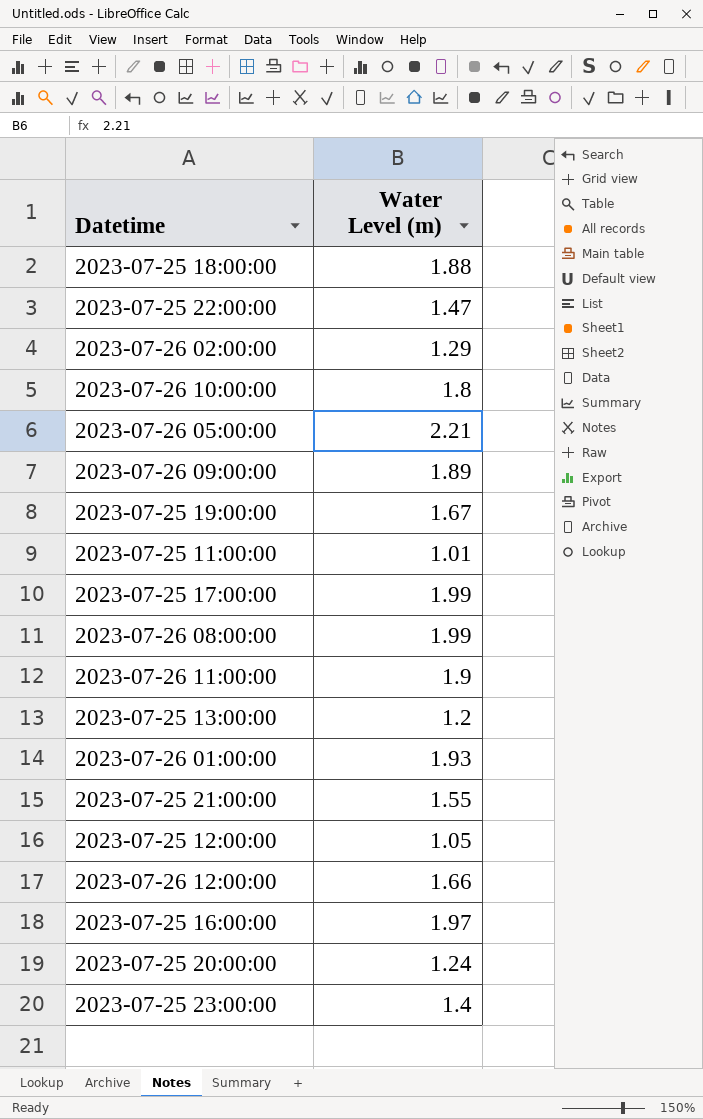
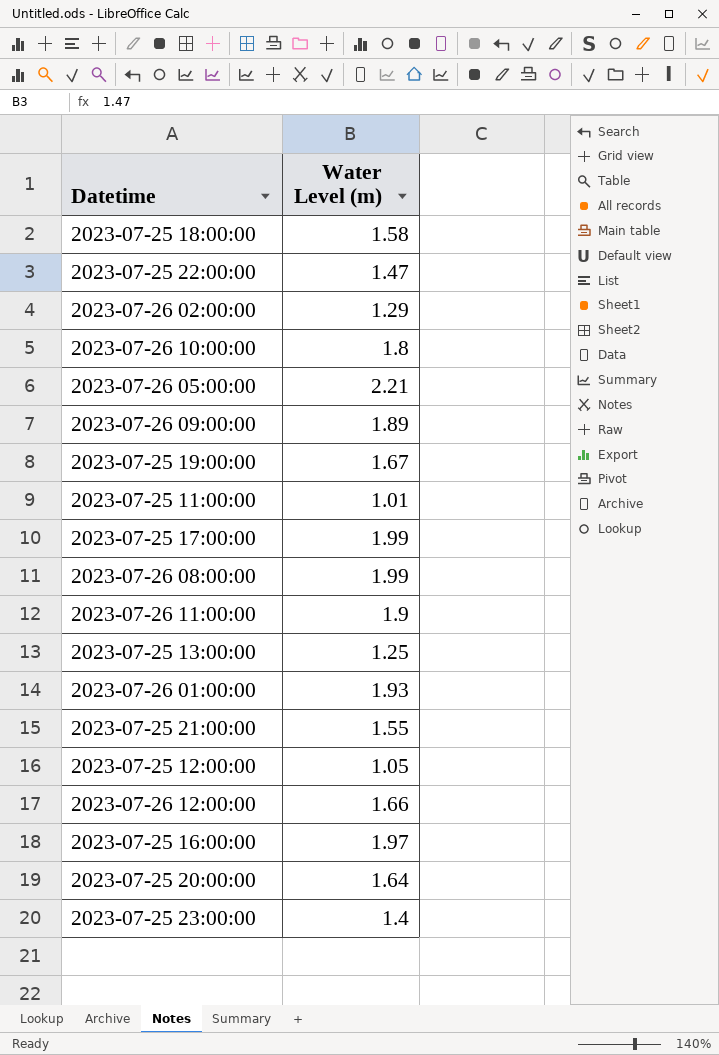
2023-07-25 18:00:00 | Water Level (m): 1.88 -> 1.58
2023-07-25 13:00:00 | Water Level (m): 1.2 -> 1.25
2023-07-25 20:00:00 | Water Level (m): 1.24 -> 1.64

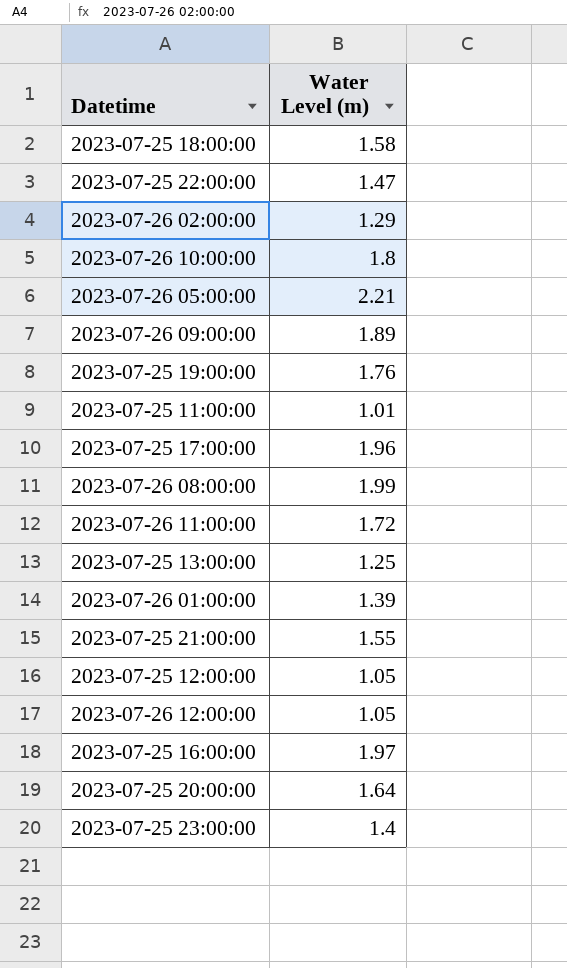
2023-07-25 19:00:00 | Water Level (m): 1.67 -> 1.76
2023-07-25 17:00:00 | Water Level (m): 1.99 -> 1.96
2023-07-26 11:00:00 | Water Level (m): 1.9 -> 1.72
2023-07-26 01:00:00 | Water Level (m): 1.93 -> 1.39
2023-07-26 12:00:00 | Water Level (m): 1.66 -> 1.05

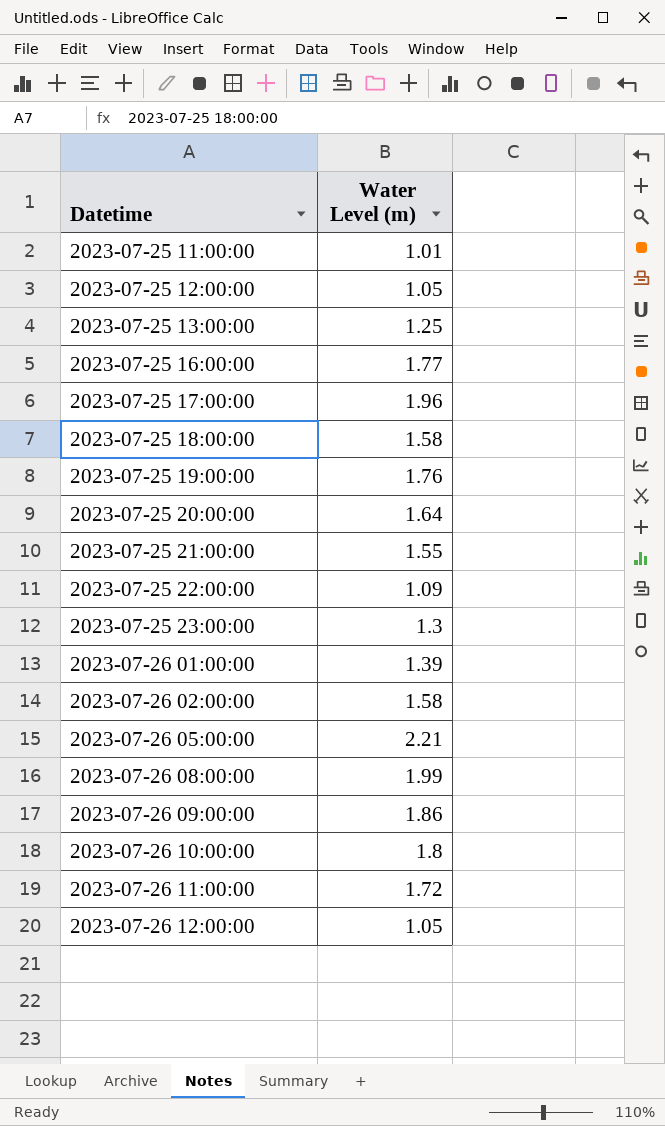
row order: none -> Datetime ascending
2023-07-25 16:00:00 | Water Level (m): 1.97 -> 1.77
2023-07-25 22:00:00 | Water Level (m): 1.47 -> 1.09
2023-07-25 23:00:00 | Water Level (m): 1.4 -> 1.3
2023-07-26 02:00:00 | Water Level (m): 1.29 -> 1.58
2023-07-26 09:00:00 | Water Level (m): 1.89 -> 1.86

